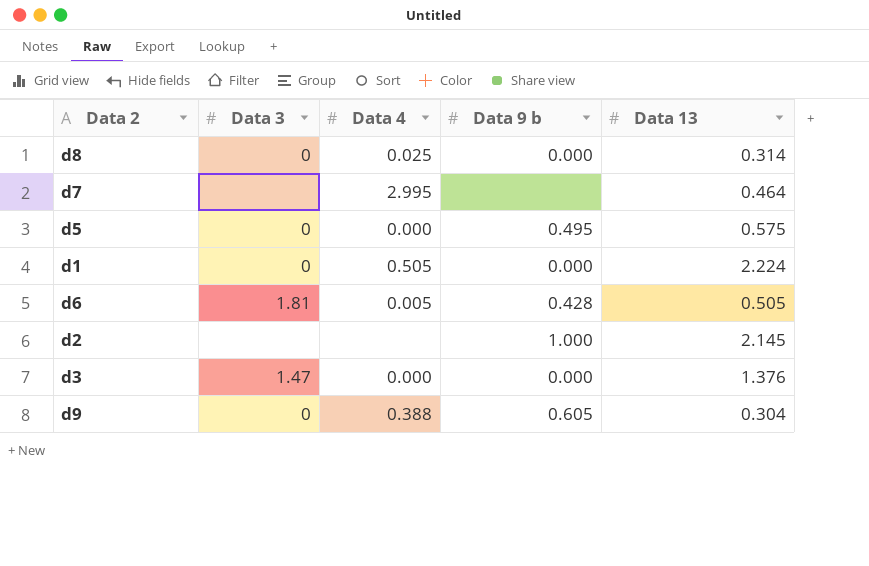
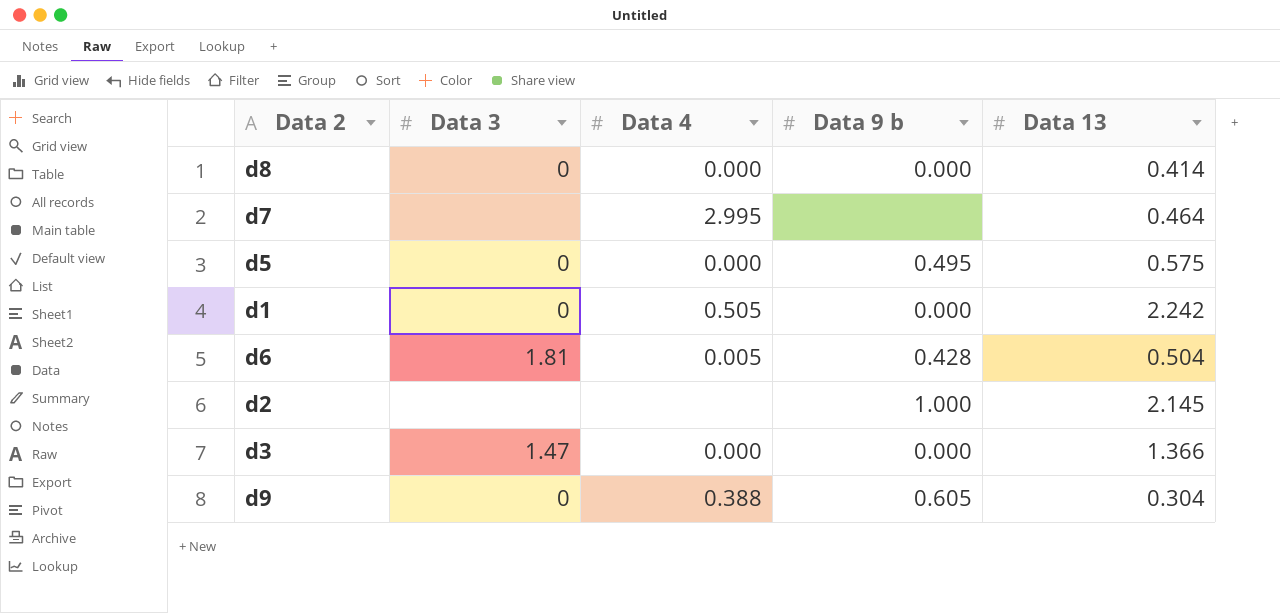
d8 | Data 4: 0.025 -> 0.000
d8 | Data 13: 0.314 -> 0.414
d1 | Data 13: 2.224 -> 2.242
d6 | Data 13: 0.505 -> 0.504
d3 | Data 13: 1.376 -> 1.366

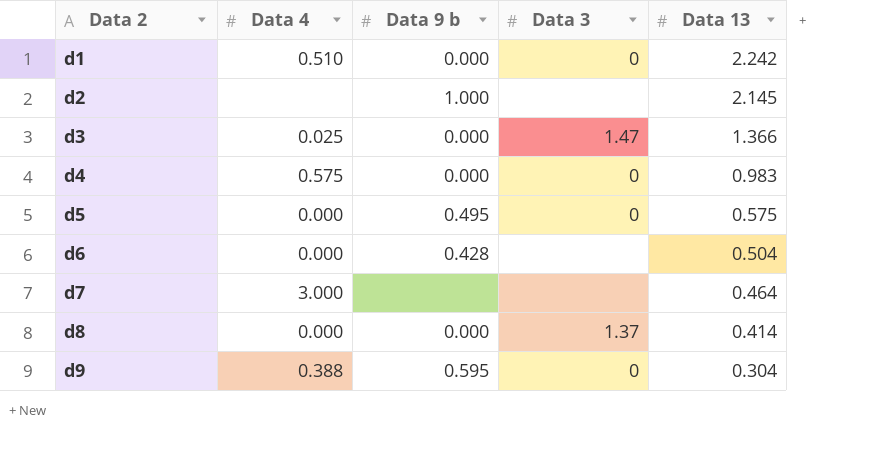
row order: none -> Data 2 ascending
column Data 3 | position: 2 -> 4
d1 | Data 4: 0.505 -> 0.510
d3 | Data 4: 0.000 -> 0.025
row d4: none -> 0.575 | 0.000 | 0 | 0.983
d6 | Data 4: 0.005 -> 0.000
d6 | Data 3: 1.81 -> none
d7 | Data 4: 2.995 -> 3.000
d8 | Data 3: 0 -> 1.37
d9 | Data 9 b: 0.605 -> 0.595

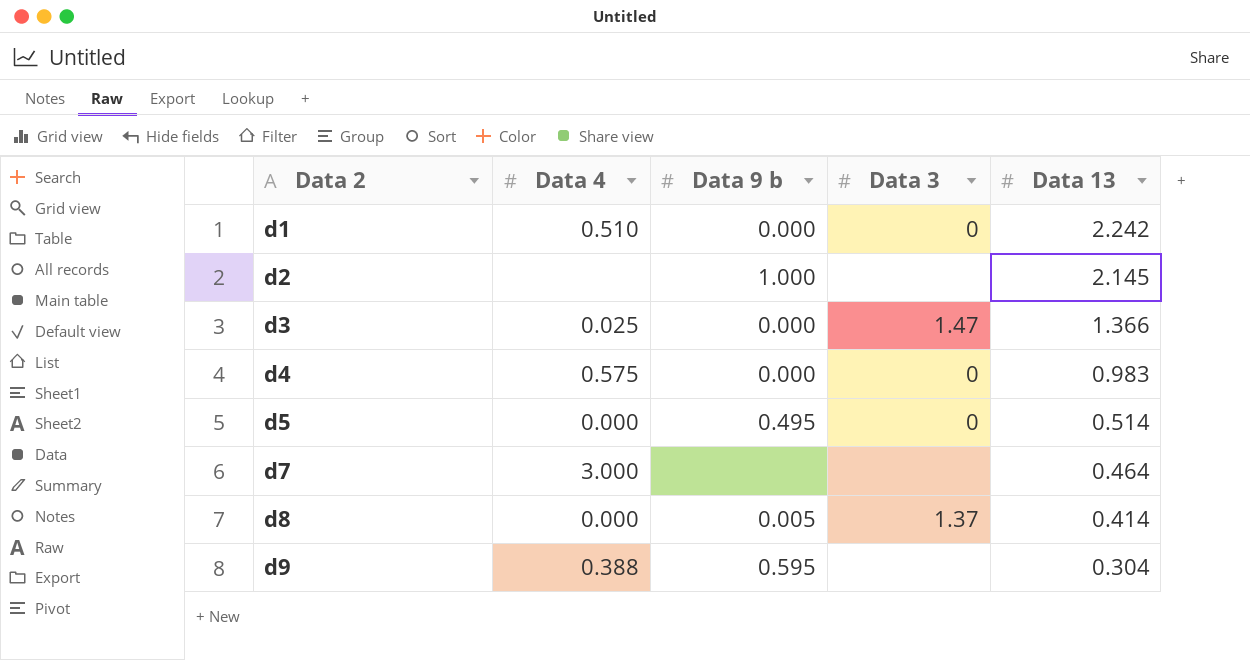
row d6: 0.000 | 0.428 | none | 0.504 -> none
d5 | Data 13: 0.575 -> 0.514
d8 | Data 9 b: 0.000 -> 0.005
d9 | Data 3: 0 -> none

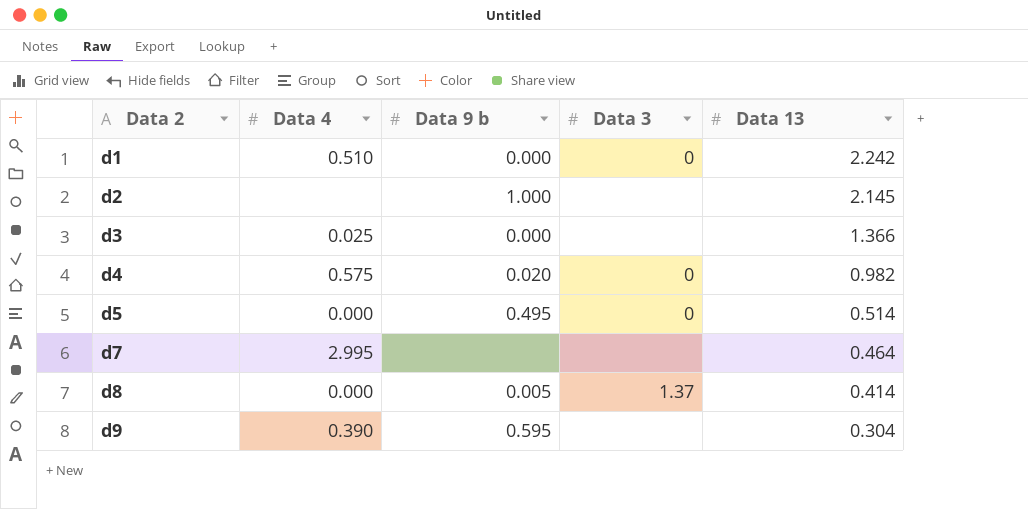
d3 | Data 3: 1.47 -> none
d4 | Data 9 b: 0.000 -> 0.020
d4 | Data 13: 0.983 -> 0.982
d7 | Data 4: 3.000 -> 2.995
d9 | Data 4: 0.388 -> 0.390

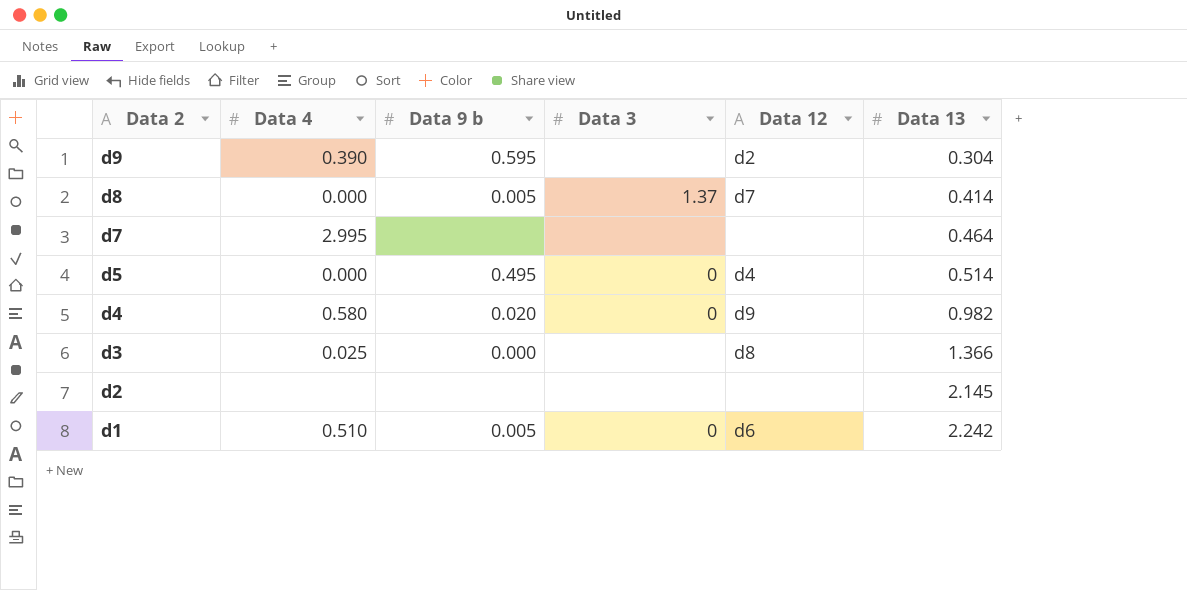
row order: Data 2 ascending -> Data 2 descending
column Data 12 | position: none -> 5
d4 | Data 4: 0.575 -> 0.580
d2 | Data 9 b: 1.000 -> none
d1 | Data 9 b: 0.000 -> 0.005

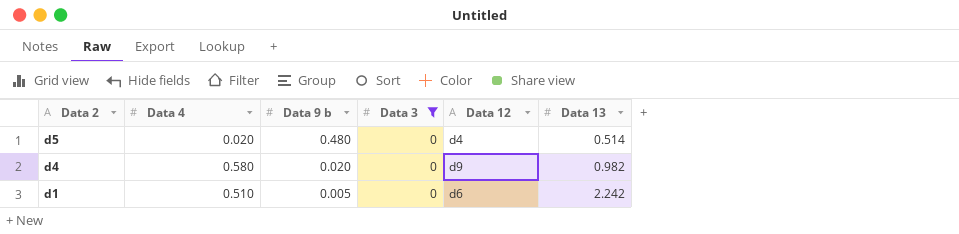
filter: none -> Data 3 = 0
d5 | Data 4: 0.000 -> 0.020
d5 | Data 9 b: 0.495 -> 0.480

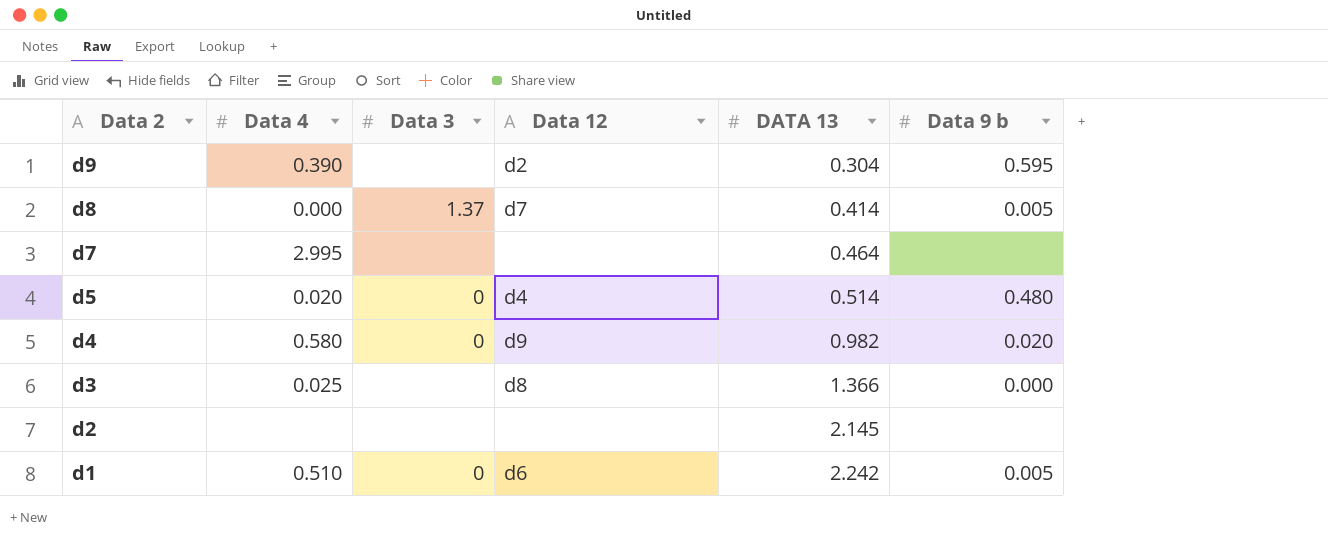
filter: Data 3 = 0 -> none
column name: Data 13 -> DATA 13
column Data 9 b | position: 3 -> 6

